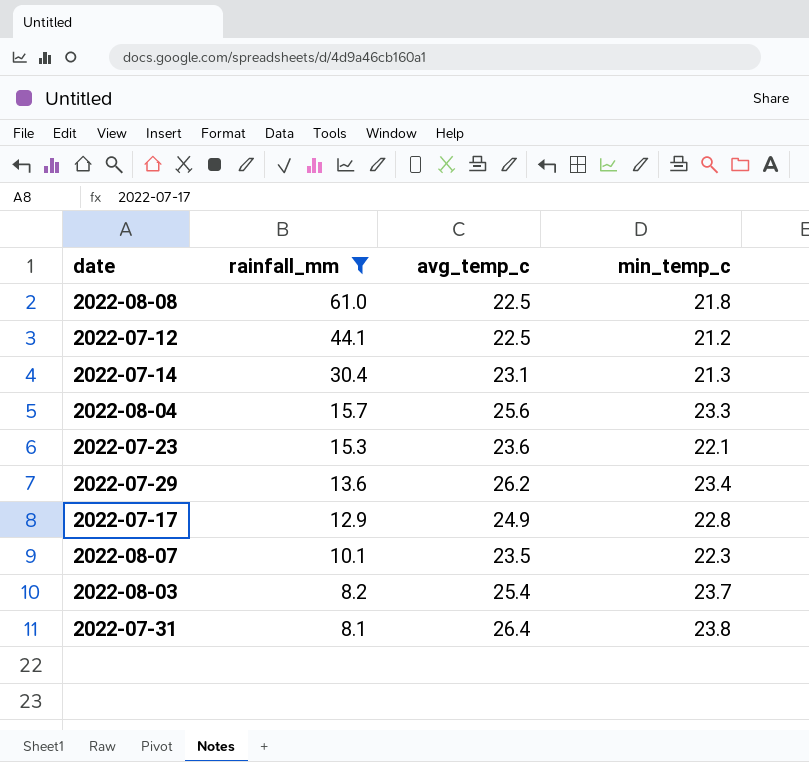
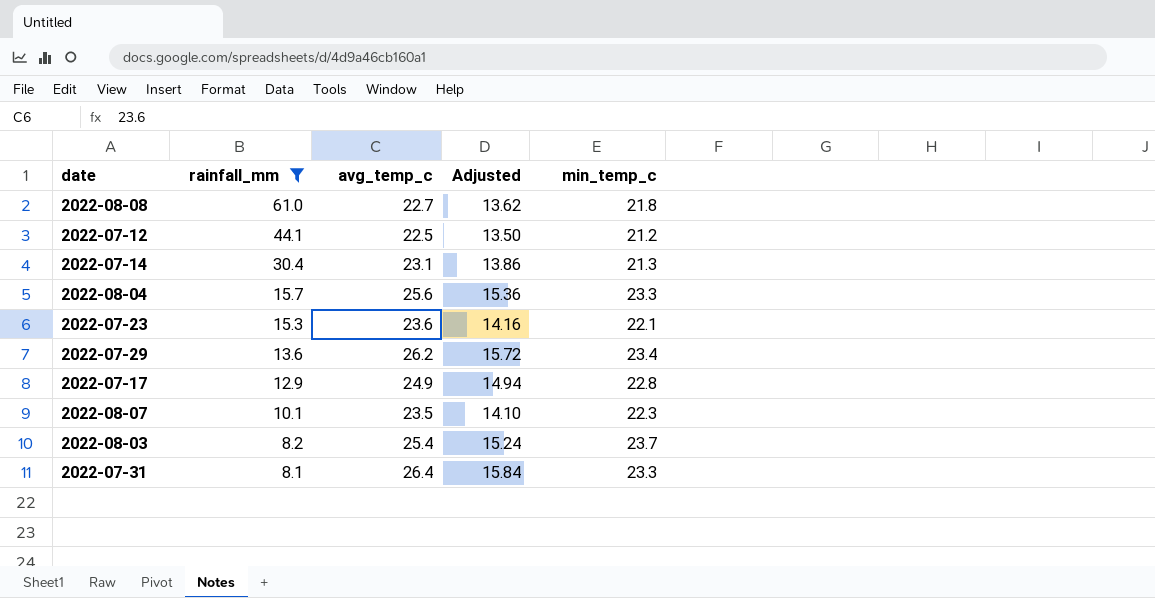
column Adjusted | formula: none -> [avg_temp_c] * 0.6
2022-08-08 | avg_temp_c: 22.5 -> 22.7
2022-07-31 | min_temp_c: 23.8 -> 23.3

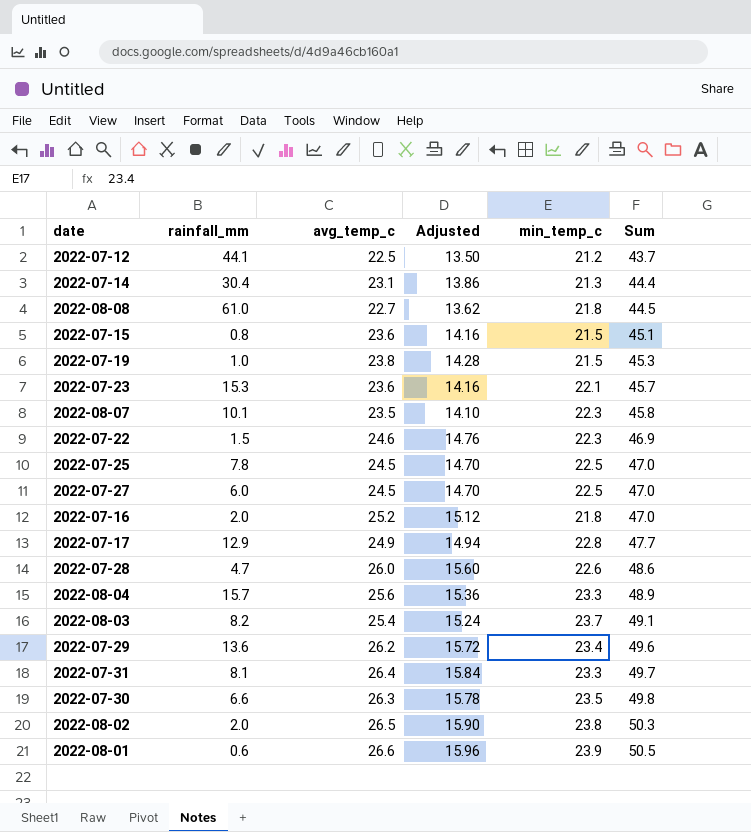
filter: rainfall_mm >= 8.1 -> none
row order: rainfall_mm descending -> Sum ascending
column Sum | formula: none -> [avg_temp_c] + [min_temp_c]

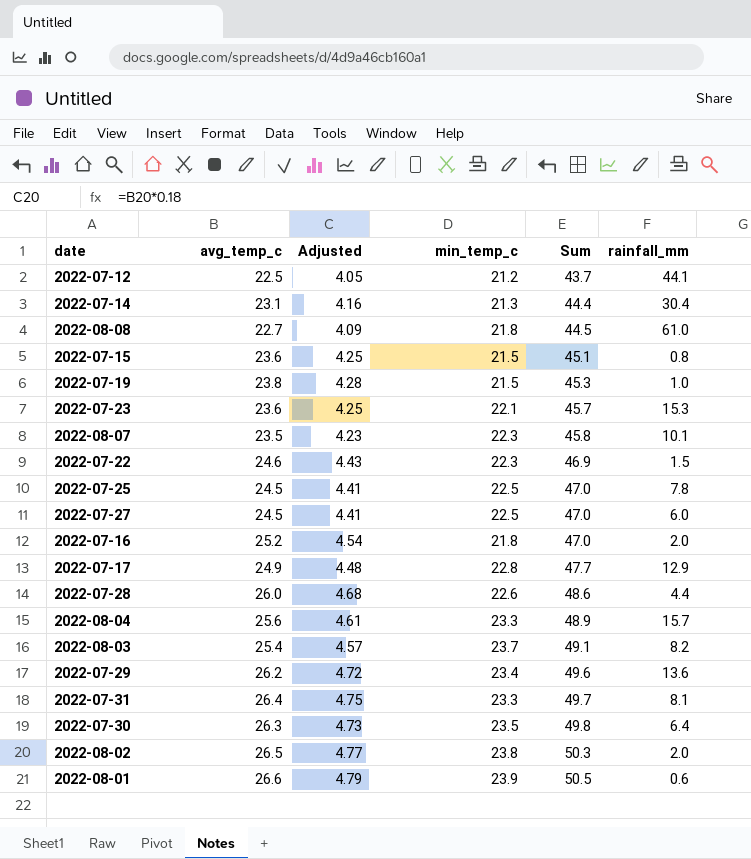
column Adjusted | formula: [avg_temp_c] * 0.6 -> [avg_temp_c] * 0.18
column rainfall_mm | position: 2 -> 6
2022-07-28 | rainfall_mm: 4.7 -> 4.4
2022-07-30 | rainfall_mm: 6.6 -> 6.4

